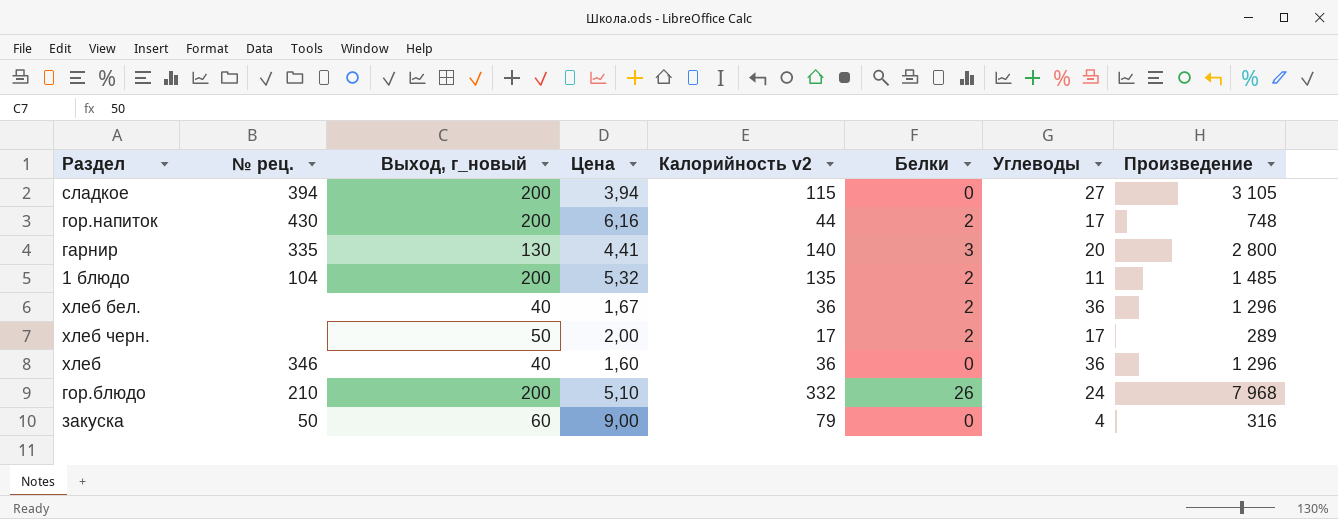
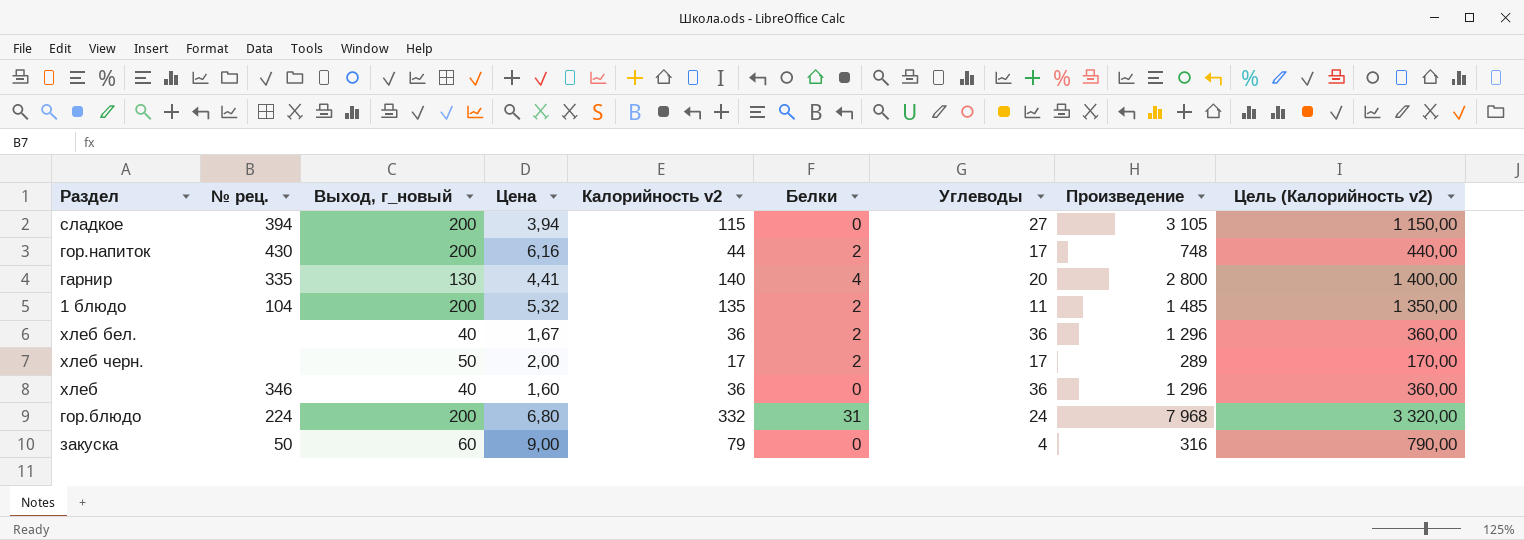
column Цель (Калорийность v2) | formula: none -> [Калорийность v2] * 10
гарнир | Белки: 3 -> 4
гор.блюдо | № рец.: 210 -> 224
гор.блюдо | Цена: 5,10 -> 6,80
гор.блюдо | Белки: 26 -> 31

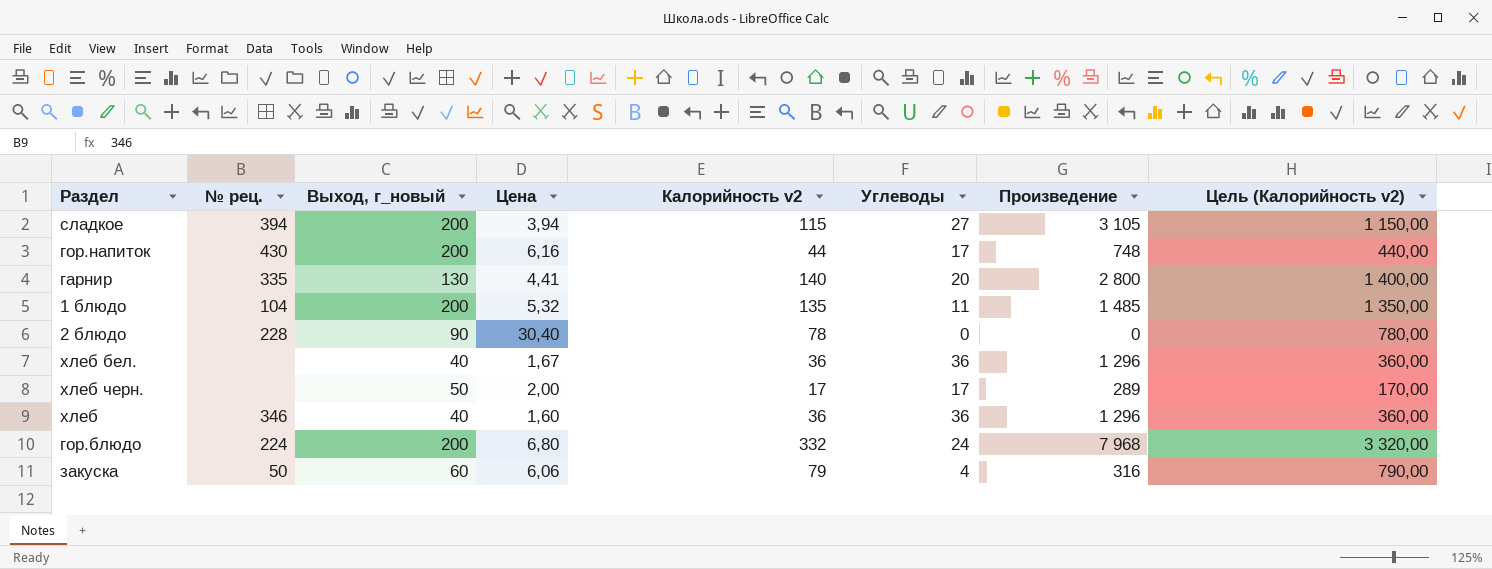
column Белки | position: 6 -> none
row 2 блюдо: none -> 228 | 90 | 30,40 | 78 | 0 | 0 | 780,00
закуска | Цена: 9,00 -> 6,06

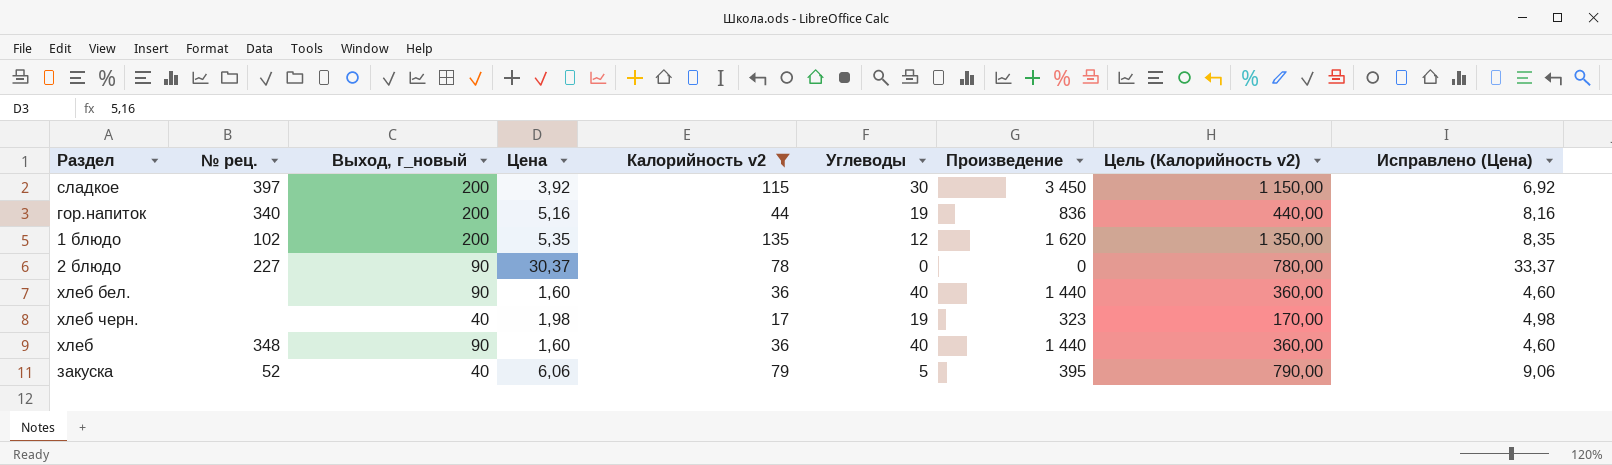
filter: none -> Калорийность v2 <= 135
column Исправлено (Цена) | formula: none -> [Цена] + 3
сладкое | № рец.: 394 -> 397
сладкое | Цена: 3,94 -> 3,92
сладкое | Углеводы: 27 -> 30
сладкое | Произведение: 3 105 -> 3 450
гор.напиток | № рец.: 430 -> 340
гор.напиток | Цена: 6,16 -> 5,16
гор.напиток | Углеводы: 17 -> 19
гор.напиток | Произведение: 748 -> 836
1 блюдо | № рец.: 104 -> 102
1 блюдо | Цена: 5,32 -> 5,35
1 блюдо | Углеводы: 11 -> 12
1 блюдо | Произведение: 1 485 -> 1 620
2 блюдо | № рец.: 228 -> 227
2 блюдо | Цена: 30,40 -> 30,37
хлеб бел. | Выход, г_новый: 40 -> 90
хлеб бел. | Цена: 1,67 -> 1,60
хлеб бел. | Углеводы: 36 -> 40
хлеб бел. | Произведение: 1 296 -> 1 440
хлеб черн. | Выход, г_новый: 50 -> 40
хлеб черн. | Цена: 2,00 -> 1,98
хлеб черн. | Углеводы: 17 -> 19
хлеб черн. | Произведение: 289 -> 323
хлеб | № рец.: 346 -> 348
хлеб | Выход, г_новый: 40 -> 90
хлеб | Углеводы: 36 -> 40
хлеб | Произведение: 1 296 -> 1 440
закуска | № рец.: 50 -> 52
закуска | Выход, г_новый: 60 -> 40
закуска | Углеводы: 4 -> 5
закуска | Произведение: 316 -> 395

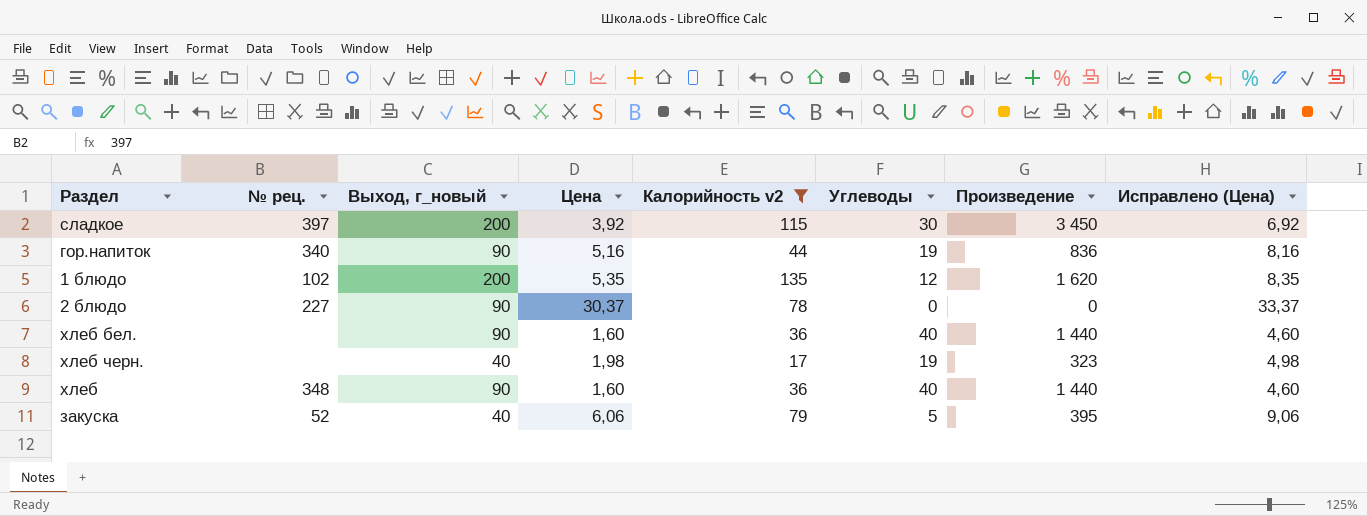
column Цель (Калорийность v2) | formula: [Калорийность v2] * 10 -> none
гор.напиток | Выход, г_новый: 200 -> 90

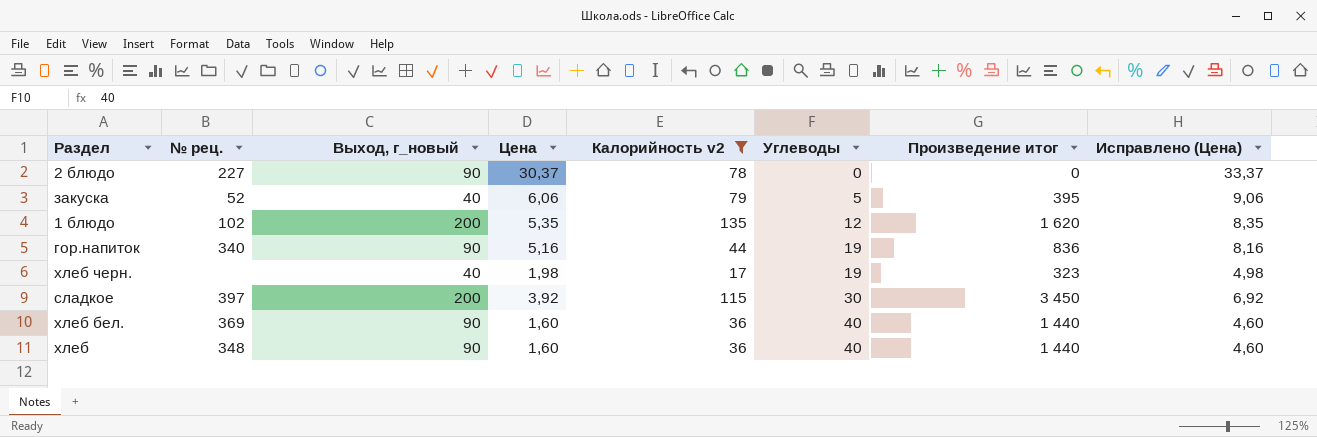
row order: none -> Углеводы ascending
column name: Произведение -> Произведение итог
хлеб бел. | № рец.: none -> 369

